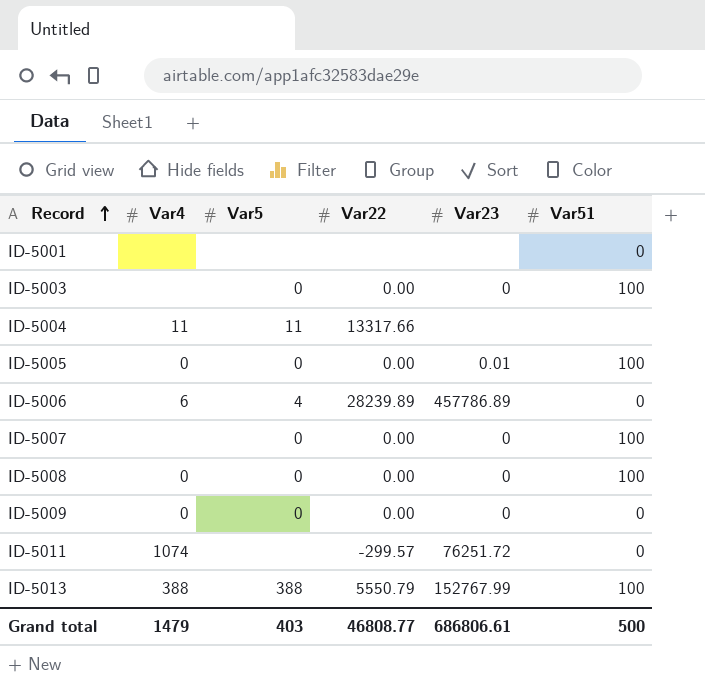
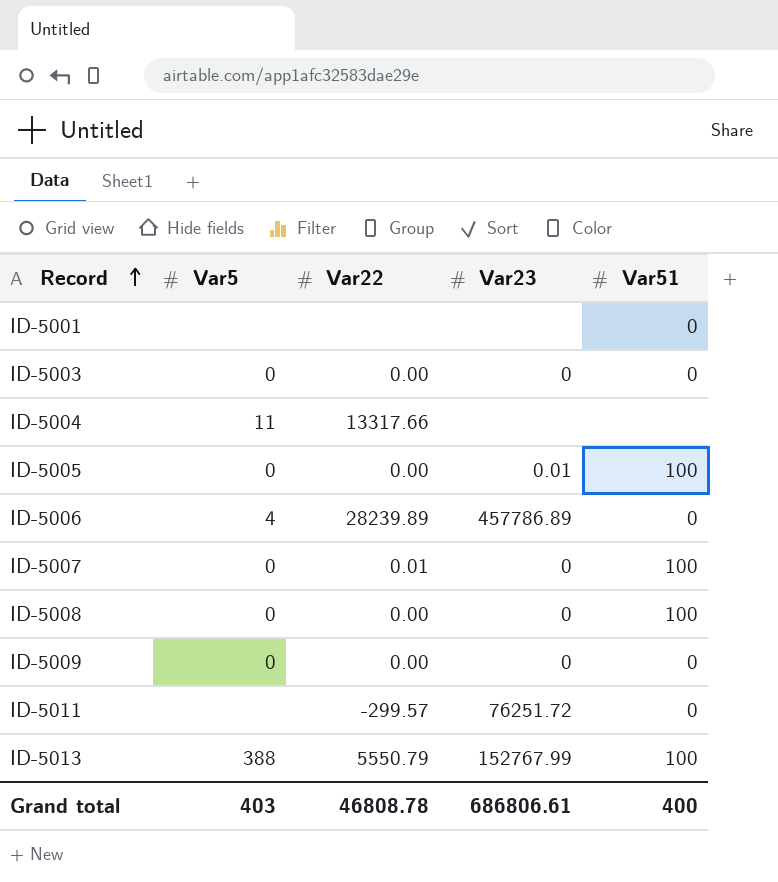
column Var4 | position: 2 -> none
ID-5003 | Var51: 100 -> 0
ID-5007 | Var22: 0.00 -> 0.01
Grand total | Var22: 46808.77 -> 46808.78
Grand total | Var51: 500 -> 400

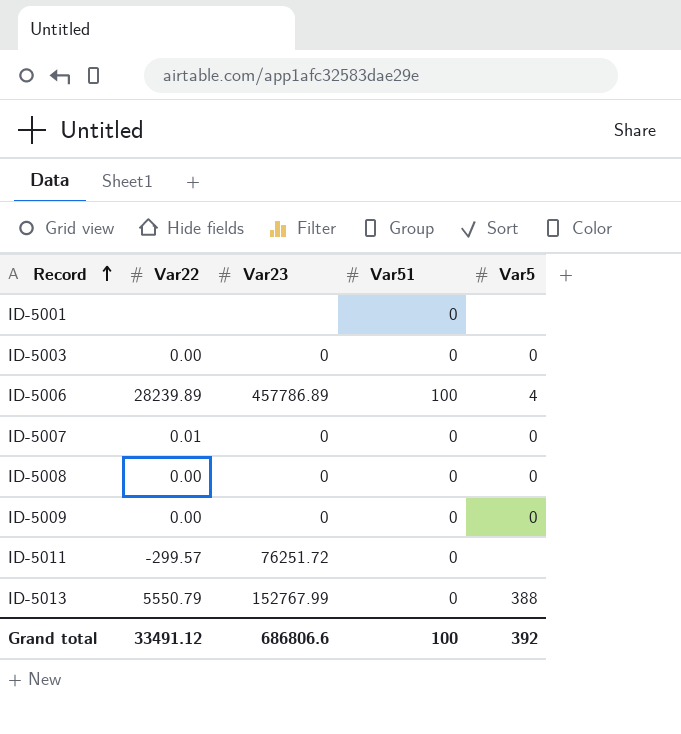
column Var5 | position: 2 -> 5
row ID-5004: 11 | 13317.66 | none | none -> none
row ID-5005: 0 | 0.00 | 0.01 | 100 -> none
ID-5006 | Var51: 0 -> 100
ID-5007 | Var51: 100 -> 0
ID-5008 | Var51: 100 -> 0
ID-5013 | Var51: 100 -> 0
Grand total | Var22: 46808.78 -> 33491.12
Grand total | Var23: 686806.61 -> 686806.6
Grand total | Var51: 400 -> 100
Grand total | Var5: 403 -> 392

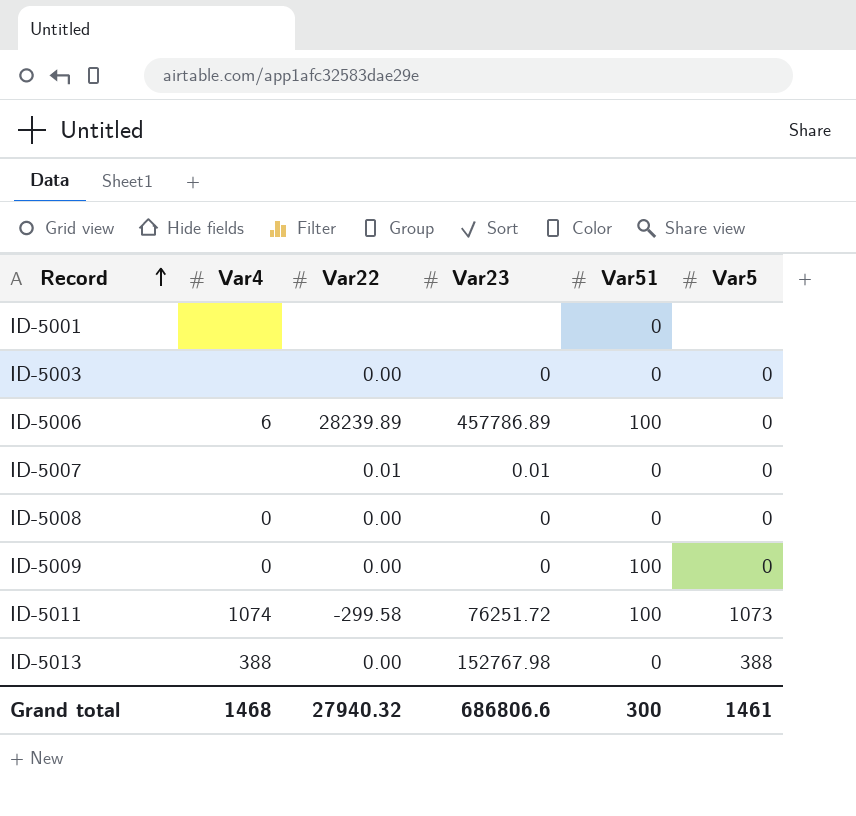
column Var4 | position: none -> 2
ID-5006 | Var5: 4 -> 0
ID-5007 | Var23: 0 -> 0.01
ID-5009 | Var51: 0 -> 100
ID-5011 | Var22: -299.57 -> -299.58
ID-5011 | Var51: 0 -> 100
ID-5011 | Var5: none -> 1073
ID-5013 | Var22: 5550.79 -> 0.00
ID-5013 | Var23: 152767.99 -> 152767.98
Grand total | Var22: 33491.12 -> 27940.32
Grand total | Var51: 100 -> 300
Grand total | Var5: 392 -> 1461

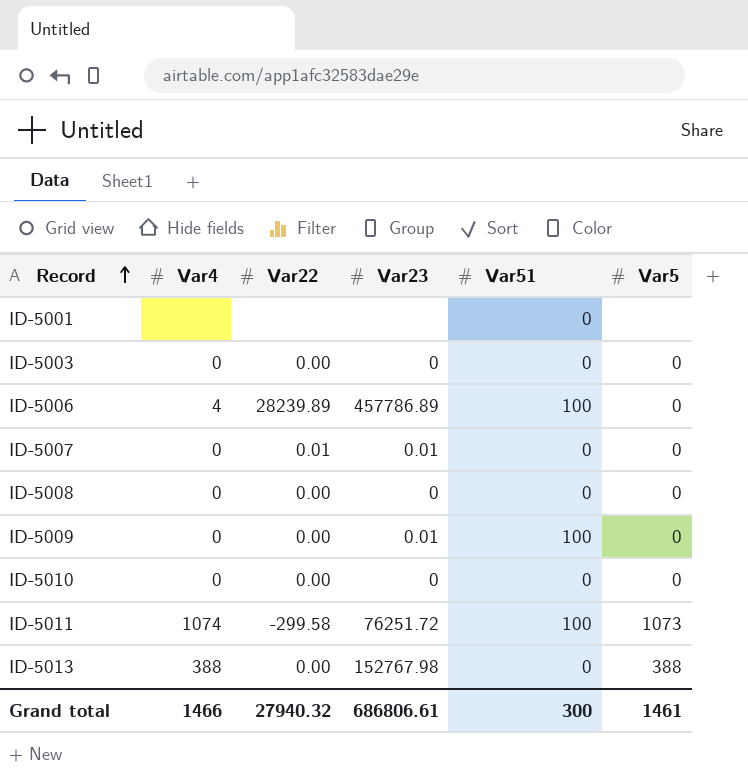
ID-5003 | Var4: none -> 0
ID-5006 | Var4: 6 -> 4
ID-5007 | Var4: none -> 0
ID-5009 | Var23: 0 -> 0.01
row ID-5010: none -> 0 | 0.00 | 0 | 0 | 0
Grand total | Var4: 1468 -> 1466
Grand total | Var23: 686806.6 -> 686806.61

